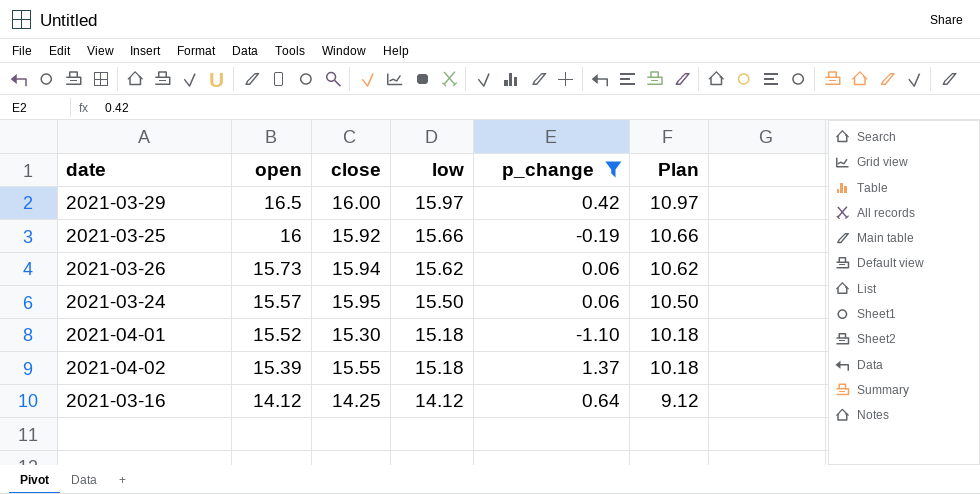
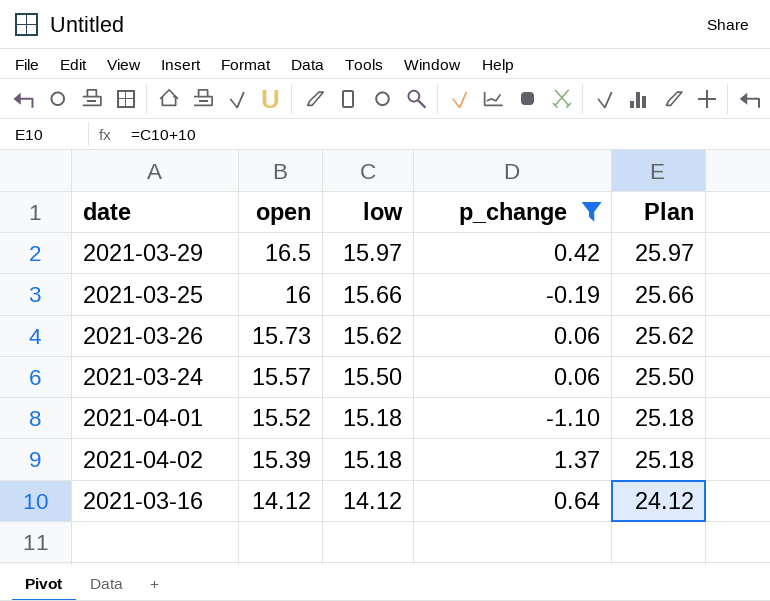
column close | position: 3 -> none
column Plan | formula: [low] - 5 -> [low] + 10

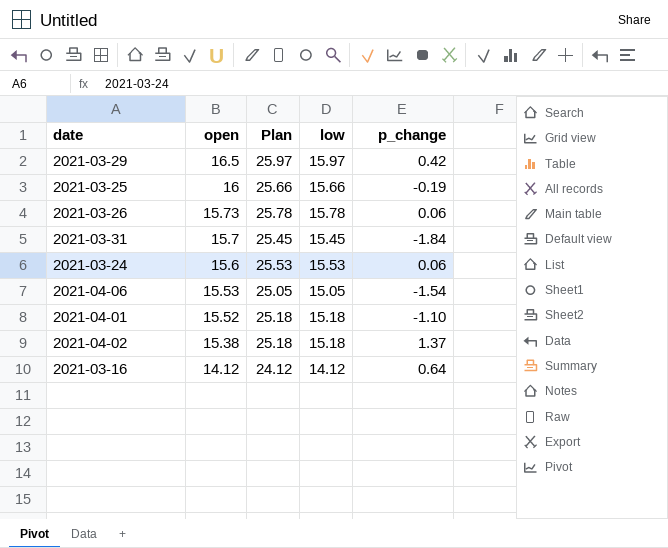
filter: p_change >= -1.10 -> none
column Plan | position: 5 -> 3
2021-03-26 | Plan: 25.62 -> 25.78
2021-03-26 | low: 15.62 -> 15.78
2021-03-24 | open: 15.57 -> 15.6
2021-03-24 | Plan: 25.50 -> 25.53
2021-03-24 | low: 15.50 -> 15.53
2021-04-02 | open: 15.39 -> 15.38

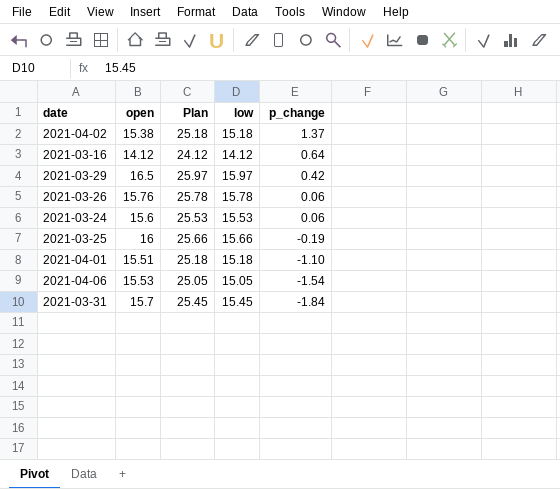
row order: open descending -> p_change descending
2021-03-26 | open: 15.73 -> 15.76
2021-04-01 | open: 15.52 -> 15.51

